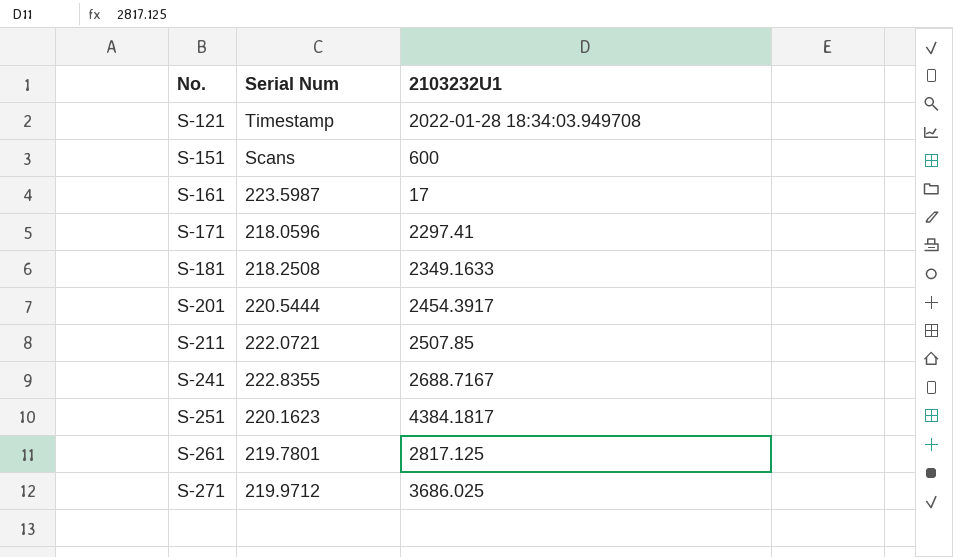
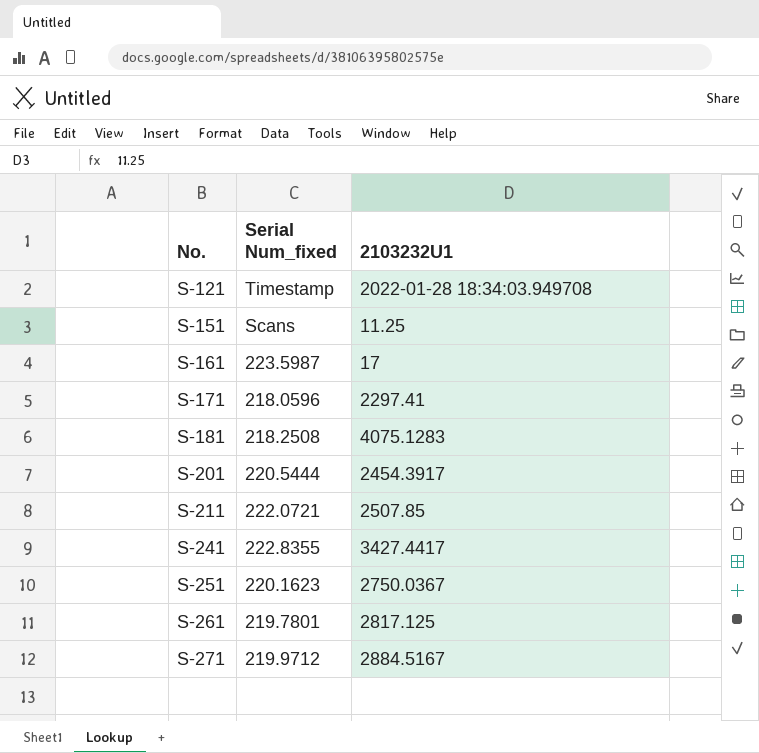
column name: Serial Num -> Serial Num_fixed
S-151 | 2103232U1: 600 -> 11.25
S-181 | 2103232U1: 2349.1633 -> 4075.1283
S-241 | 2103232U1: 2688.7167 -> 3427.4417
S-251 | 2103232U1: 4384.1817 -> 2750.0367
S-271 | 2103232U1: 3686.025 -> 2884.5167

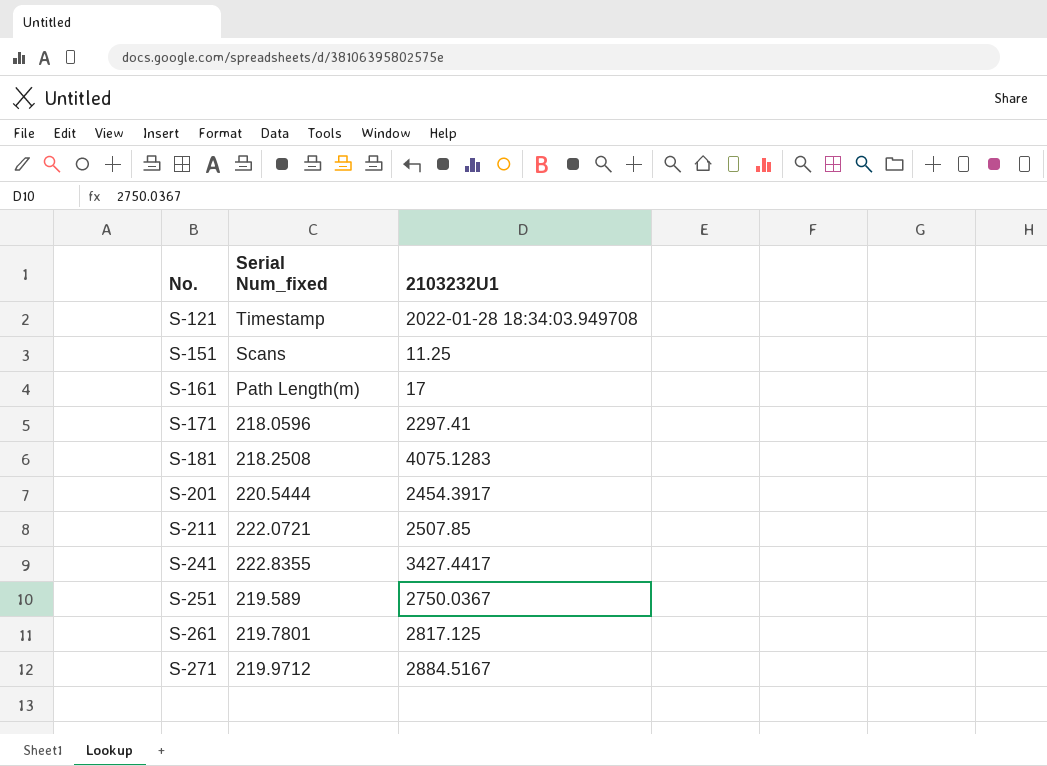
S-161 | Serial Num_fixed: 223.5987 -> Path Length(m)
S-251 | Serial Num_fixed: 220.1623 -> 219.589

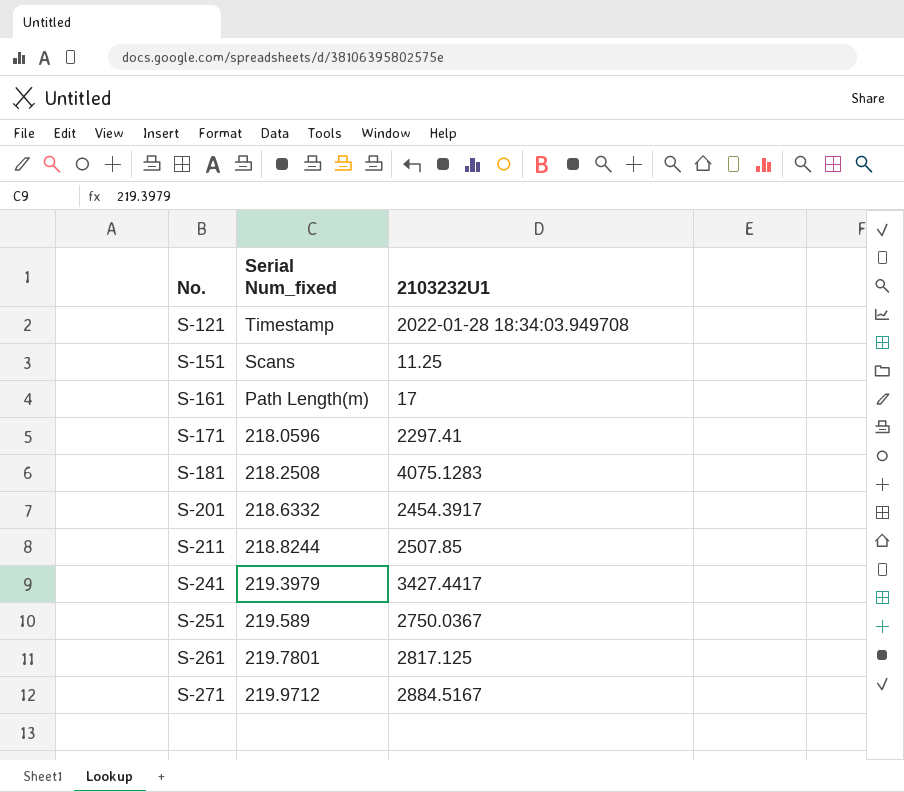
S-201 | Serial Num_fixed: 220.5444 -> 218.6332
S-211 | Serial Num_fixed: 222.0721 -> 218.8244
S-241 | Serial Num_fixed: 222.8355 -> 219.3979

